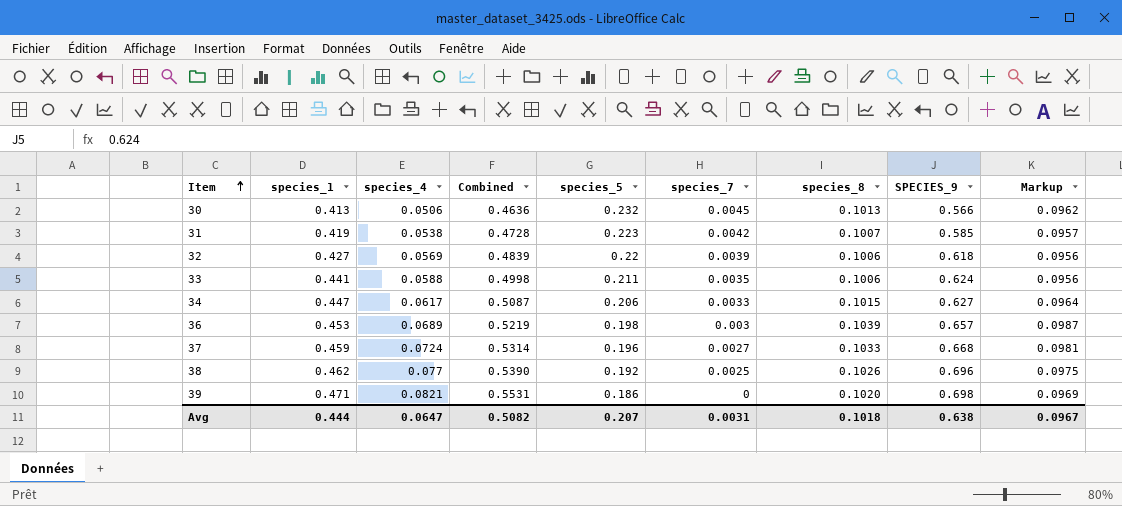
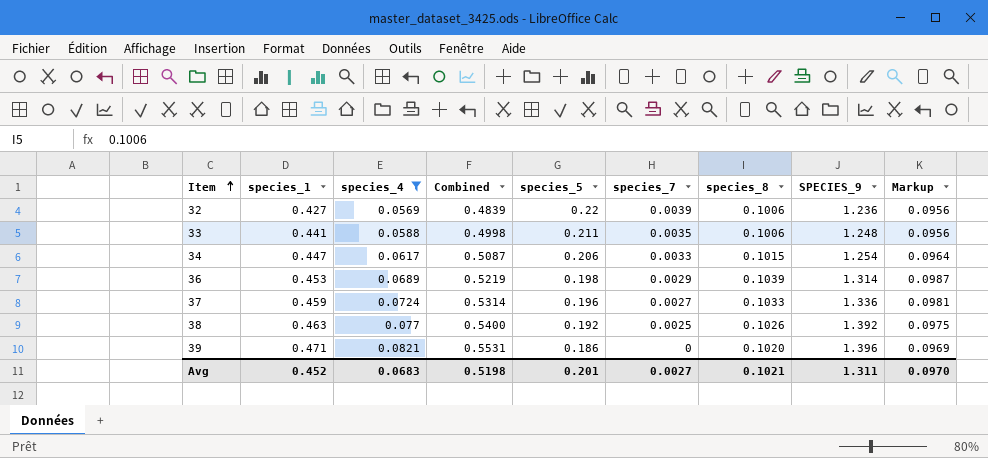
filter: none -> species_4 >= 0.0569
32 | SPECIES_9: 0.618 -> 1.236
33 | SPECIES_9: 0.624 -> 1.248
34 | SPECIES_9: 0.627 -> 1.254
36 | species_7: 0.003 -> 0.0029
36 | SPECIES_9: 0.657 -> 1.314
37 | SPECIES_9: 0.668 -> 1.336
38 | species_1: 0.462 -> 0.463
38 | Combined: 0.5390 -> 0.5400
38 | SPECIES_9: 0.696 -> 1.392
39 | SPECIES_9: 0.698 -> 1.396
Avg | species_1: 0.444 -> 0.452
Avg | species_4: 0.0647 -> 0.0683
Avg | Combined: 0.5082 -> 0.5198
Avg | species_5: 0.207 -> 0.201
Avg | species_7: 0.0031 -> 0.0027
Avg | species_8: 0.1018 -> 0.1021
Avg | SPECIES_9: 0.638 -> 1.311
Avg | Markup: 0.0967 -> 0.0970

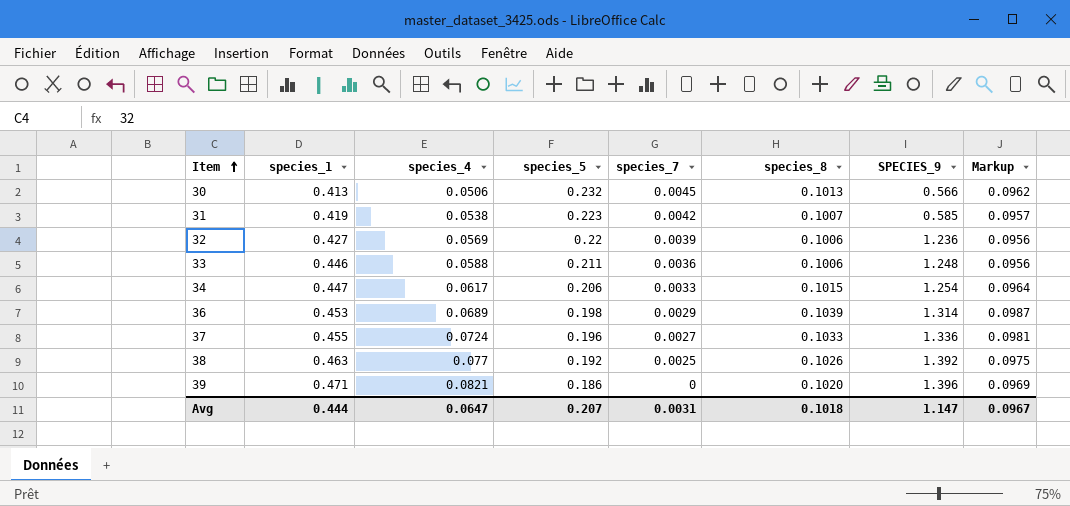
filter: species_4 >= 0.0569 -> none
column Combined | formula: [species_1] + [species_4] -> none
33 | species_1: 0.441 -> 0.446
33 | species_7: 0.0035 -> 0.0036
37 | species_1: 0.459 -> 0.455
Avg | species_1: 0.452 -> 0.444
Avg | species_4: 0.0683 -> 0.0647
Avg | species_5: 0.201 -> 0.207
Avg | species_7: 0.0027 -> 0.0031
Avg | species_8: 0.1021 -> 0.1018
Avg | SPECIES_9: 1.311 -> 1.147
Avg | Markup: 0.0970 -> 0.0967

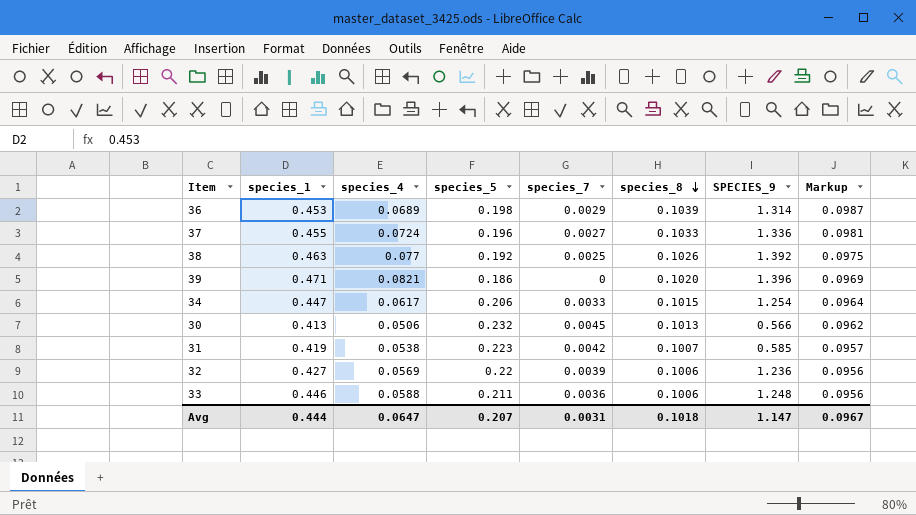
row order: Item ascending -> species_8 descending

